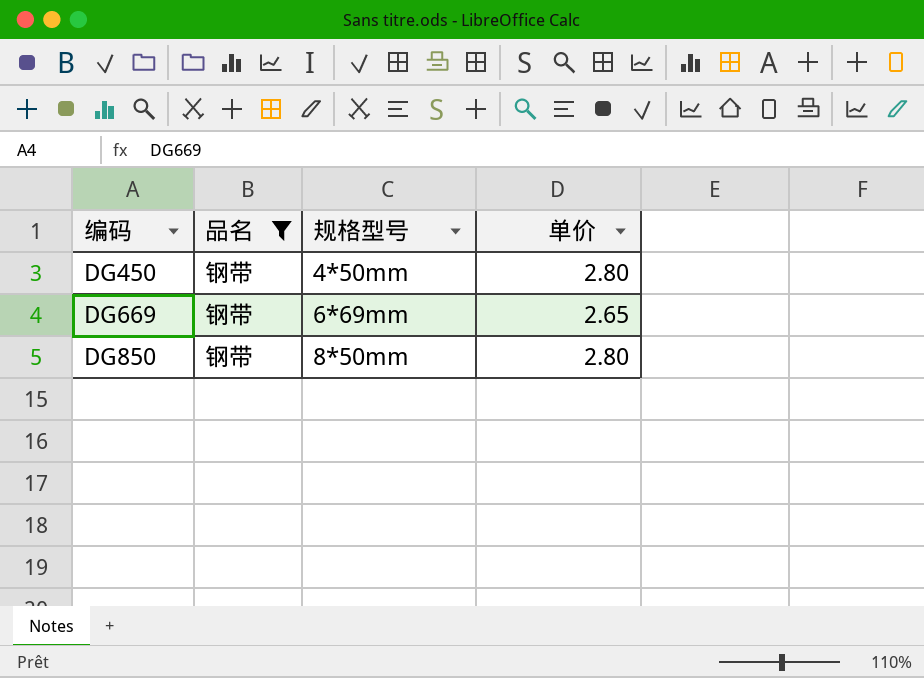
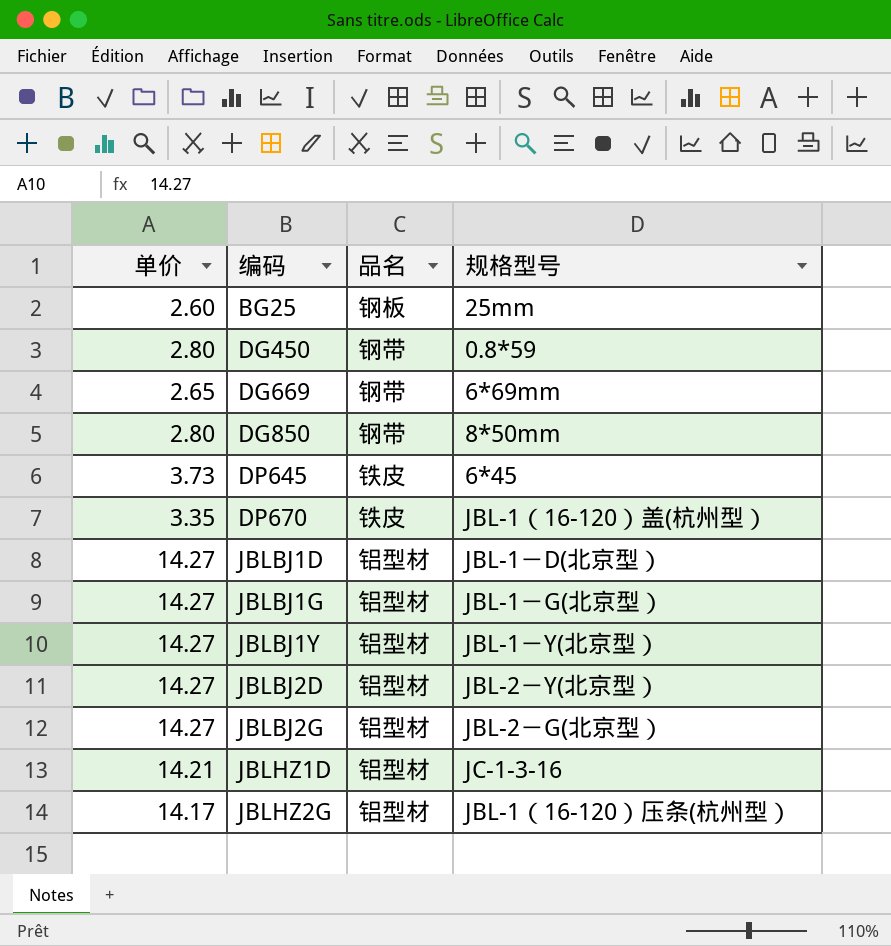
filter: 品名 = 钢带 -> none
column 单价 | position: 4 -> 1
DG450 | 规格型号: 4*50mm -> 0.8*59

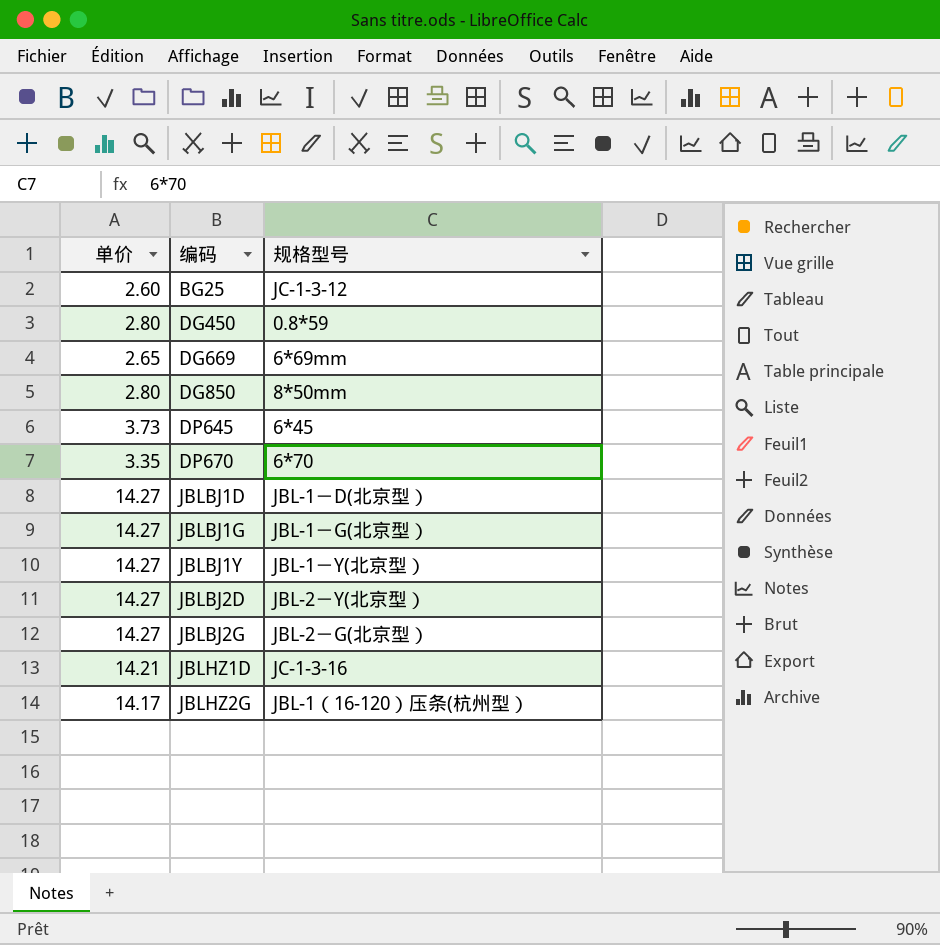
column 品名 | position: 3 -> none
BG25 | 规格型号: 25mm -> JC-1-3-12
DP670 | 规格型号: JBL-1（16-120）盖(杭州型） -> 6*70

